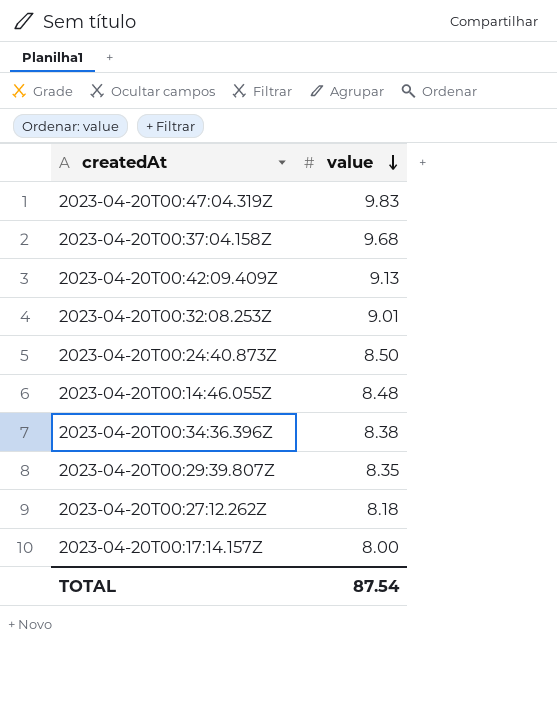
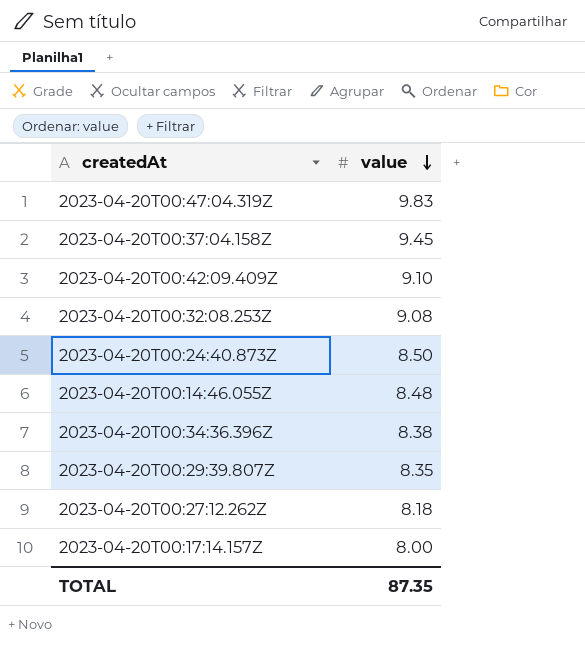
2023-04-20T00:37:04.158Z | value: 9.68 -> 9.45
2023-04-20T00:42:09.409Z | value: 9.13 -> 9.10
2023-04-20T00:32:08.253Z | value: 9.01 -> 9.08
TOTAL | value: 87.54 -> 87.35

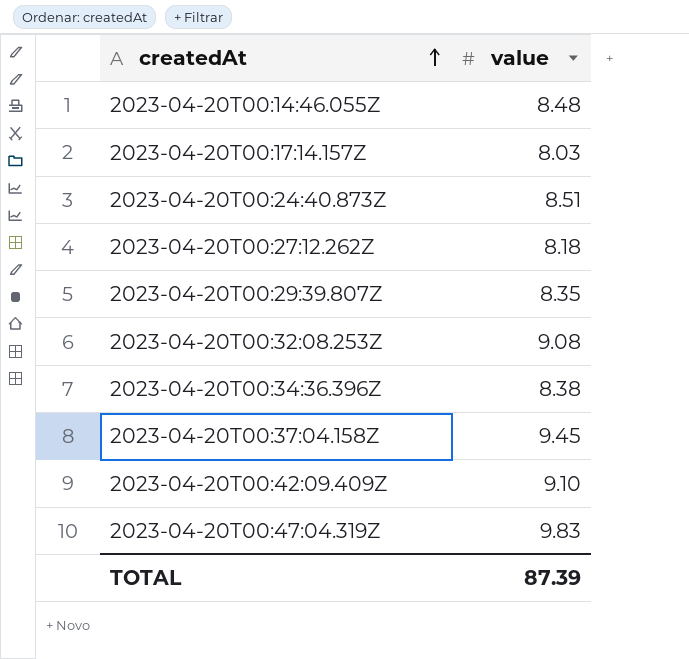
row order: value descending -> createdAt ascending
2023-04-20T00:17:14.157Z | value: 8.00 -> 8.03
2023-04-20T00:24:40.873Z | value: 8.50 -> 8.51
TOTAL | value: 87.35 -> 87.39

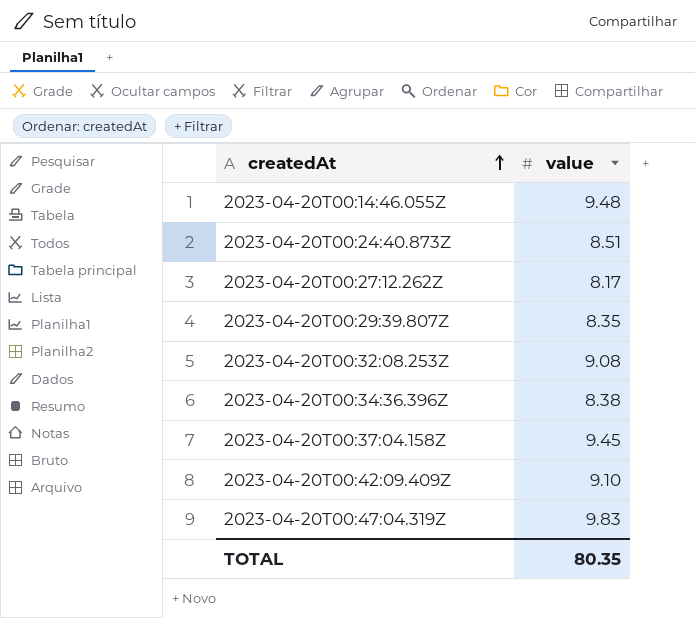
row 2023-04-20T00:17:14.157Z: 8.03 -> none
2023-04-20T00:14:46.055Z | value: 8.48 -> 9.48
2023-04-20T00:27:12.262Z | value: 8.18 -> 8.17
TOTAL | value: 87.39 -> 80.35

